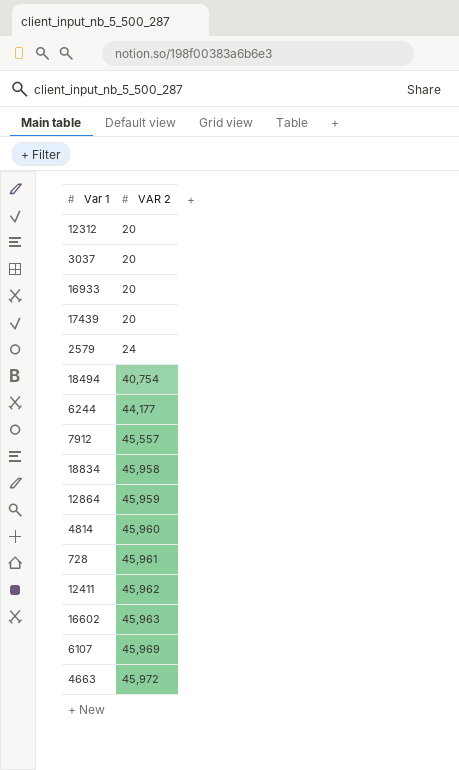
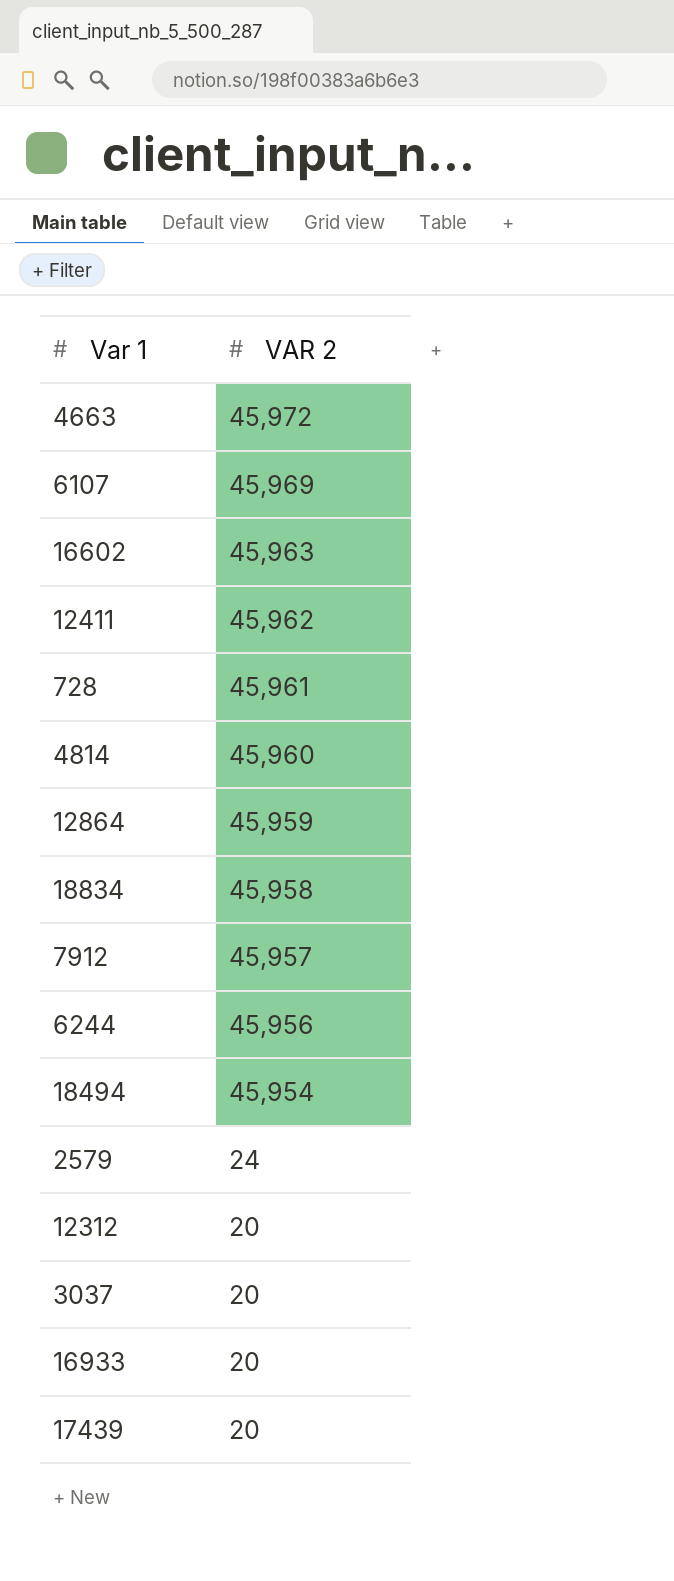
row order: VAR 2 ascending -> VAR 2 descending
7912 | VAR 2: 45,557 -> 45,957
6244 | VAR 2: 44,177 -> 45,956
18494 | VAR 2: 40,754 -> 45,954

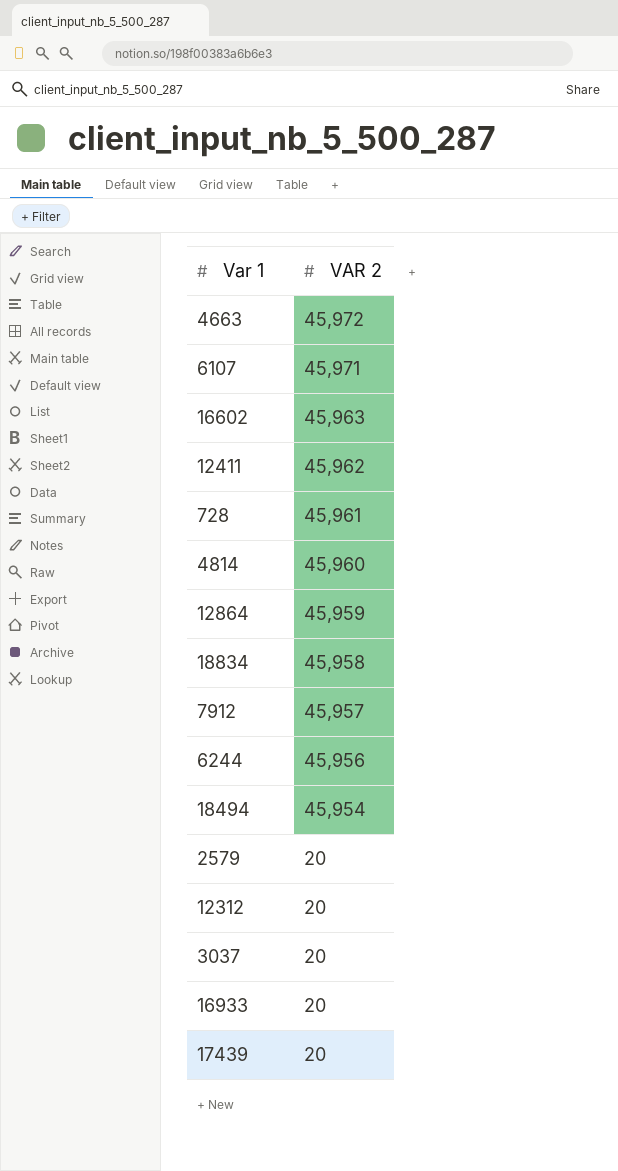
6107 | VAR 2: 45,969 -> 45,971
2579 | VAR 2: 24 -> 20

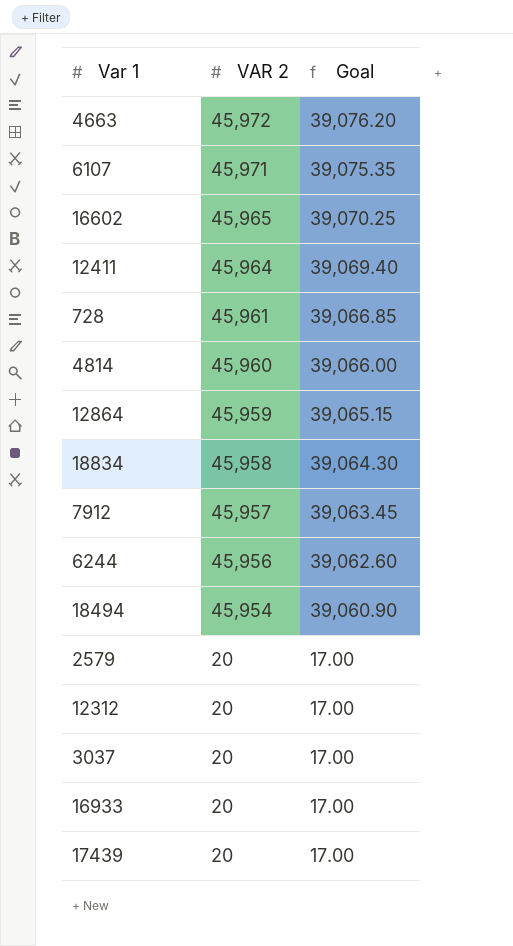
column Goal | formula: none -> [VAR 2] * 0.85
16602 | VAR 2: 45,963 -> 45,965
12411 | VAR 2: 45,962 -> 45,964

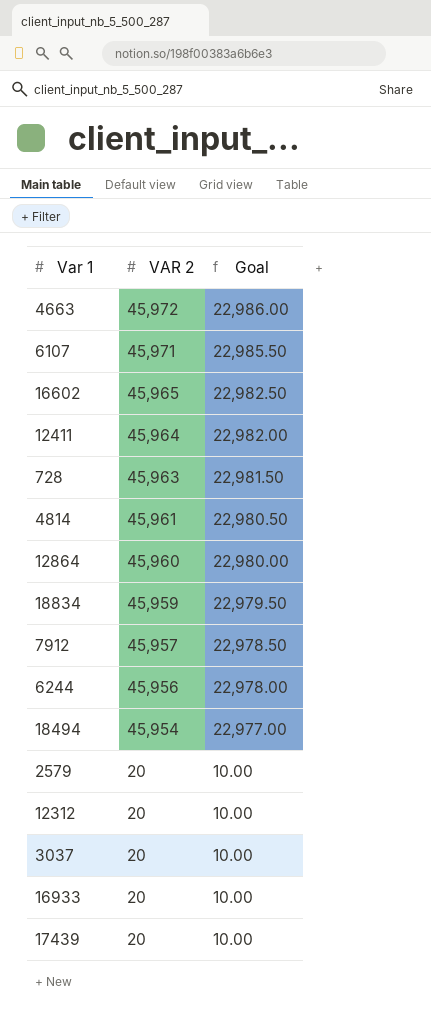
column Goal | formula: [VAR 2] * 0.85 -> [VAR 2] * 0.5
728 | VAR 2: 45,961 -> 45,963
4814 | VAR 2: 45,960 -> 45,961
12864 | VAR 2: 45,959 -> 45,960
18834 | VAR 2: 45,958 -> 45,959

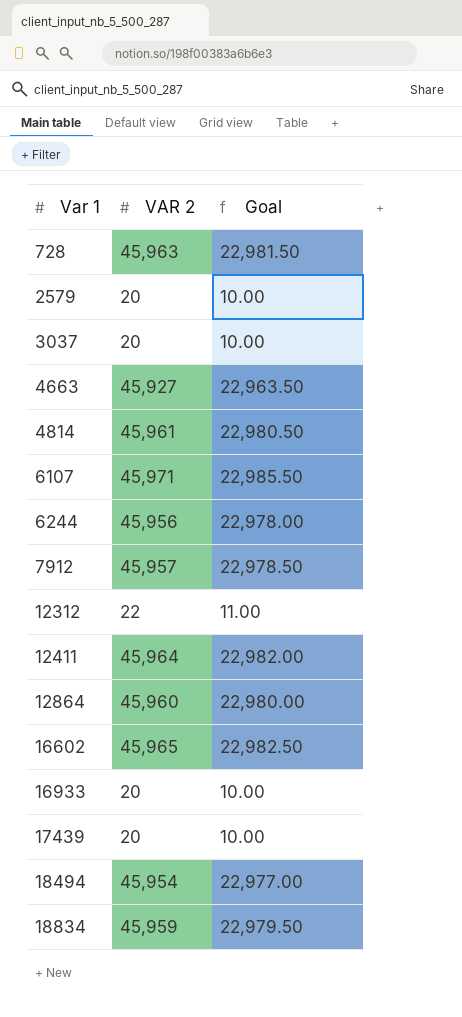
row order: VAR 2 descending -> Var 1 ascending
4663 | VAR 2: 45,972 -> 45,927
4663 | Goal: 22,986.00 -> 22,963.50
12312 | VAR 2: 20 -> 22
12312 | Goal: 10.00 -> 11.00

